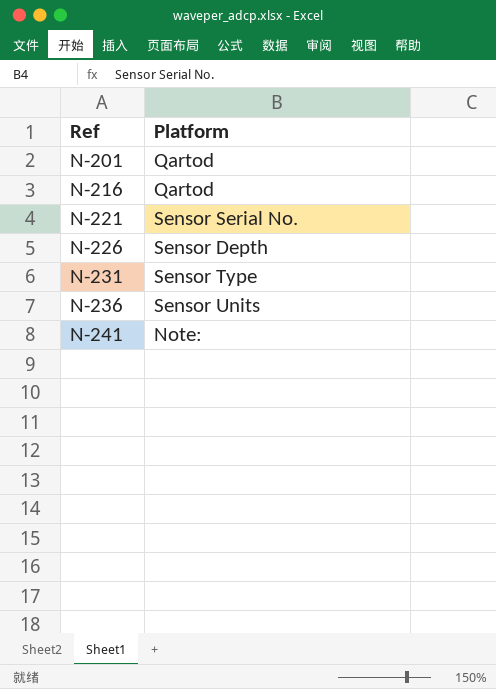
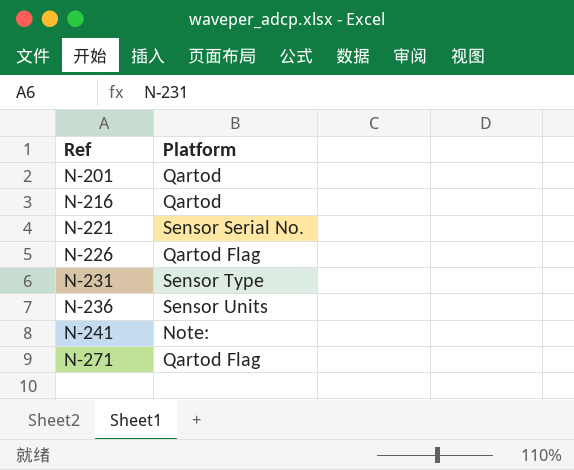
N-226 | Platform: Sensor Depth -> Qartod Flag
row N-271: none -> Qartod Flag

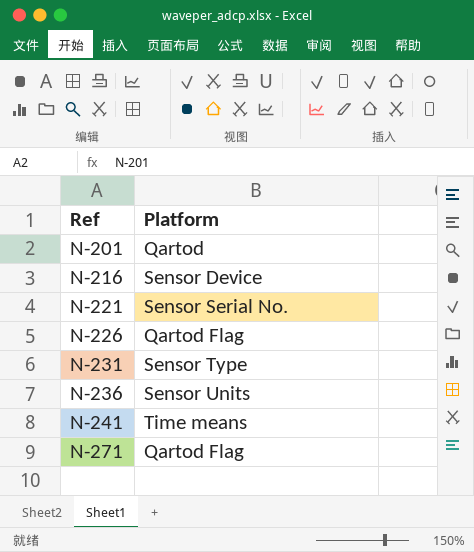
N-216 | Platform: Qartod -> Sensor Device
N-241 | Platform: Note: -> Time means

